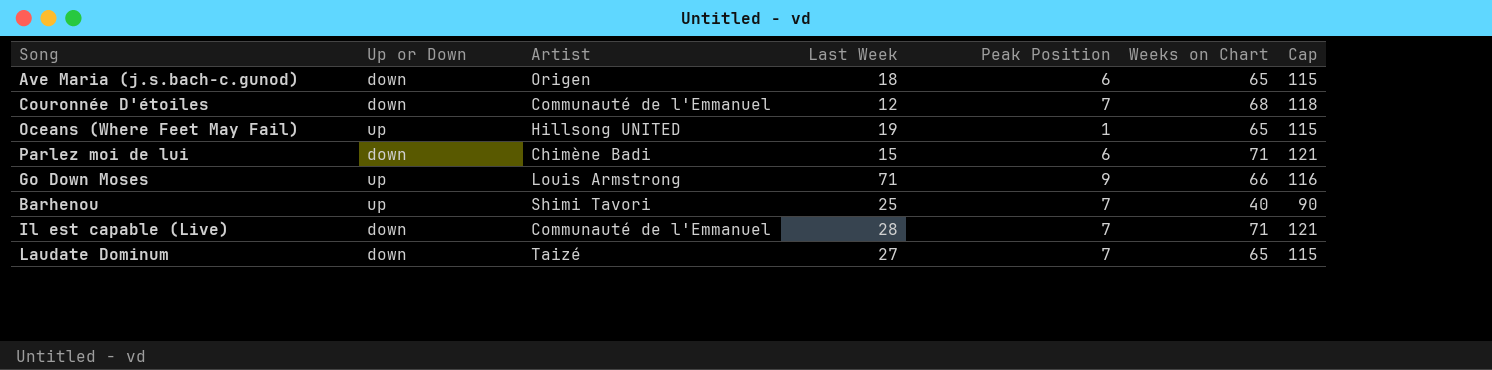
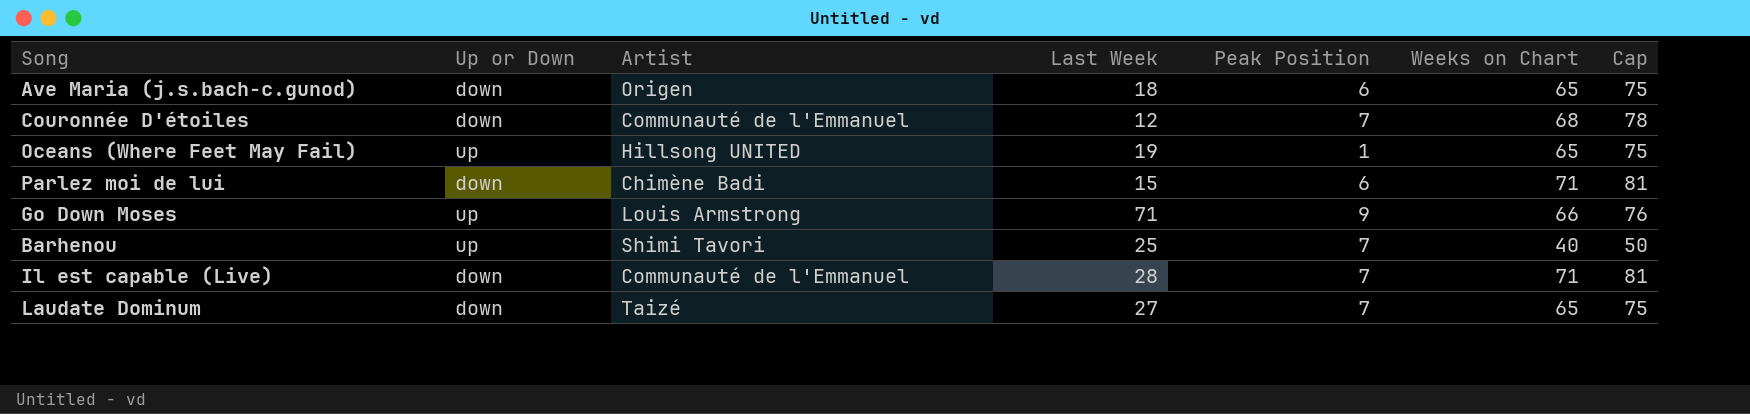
column Cap | formula: [Weeks on Chart] + 50 -> [Weeks on Chart] + 10

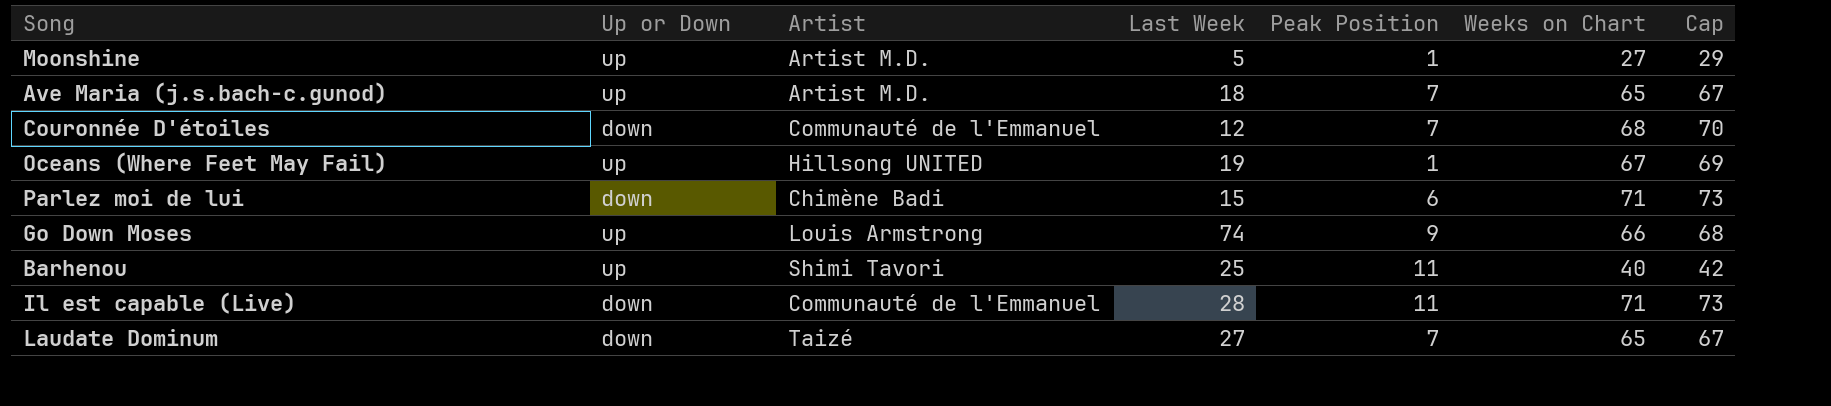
column Cap | formula: [Weeks on Chart] + 10 -> [Weeks on Chart] + 2
row Moonshine: none -> up | Artist M.D. | 5 | 1 | 27 | 29
Ave Maria (j.s.bach-c.gunod) | Up or Down: down -> up
Ave Maria (j.s.bach-c.gunod) | Artist: Origen -> Artist M.D.
Ave Maria (j.s.bach-c.gunod) | Peak Position: 6 -> 7
Oceans (Where Feet May Fail) | Weeks on Chart: 65 -> 67
Go Down Moses | Last Week: 71 -> 74
Barhenou | Peak Position: 7 -> 11
Il est capable (Live) | Peak Position: 7 -> 11

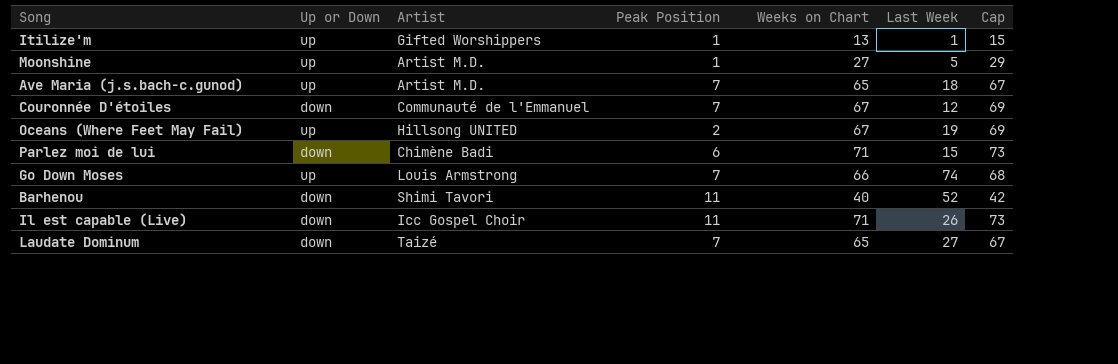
column Last Week | position: 4 -> 6
row Itilize'm: none -> up | Gifted Worshippers | 1 | 13 | 1 | 15
Couronnée D'étoiles | Weeks on Chart: 68 -> 67
Couronnée D'étoiles | Cap: 70 -> 69
Oceans (Where Feet May Fail) | Peak Position: 1 -> 2
Go Down Moses | Peak Position: 9 -> 7
Barhenou | Up or Down: up -> down
Barhenou | Last Week: 25 -> 52
Il est capable (Live) | Artist: Communauté de l'Emmanuel -> Icc Gospel Choir
Il est capable (Live) | Last Week: 28 -> 26

